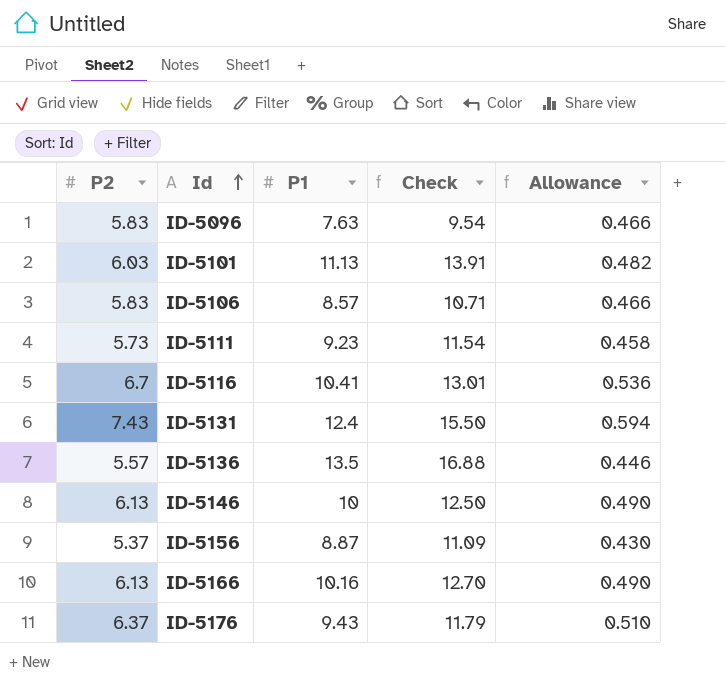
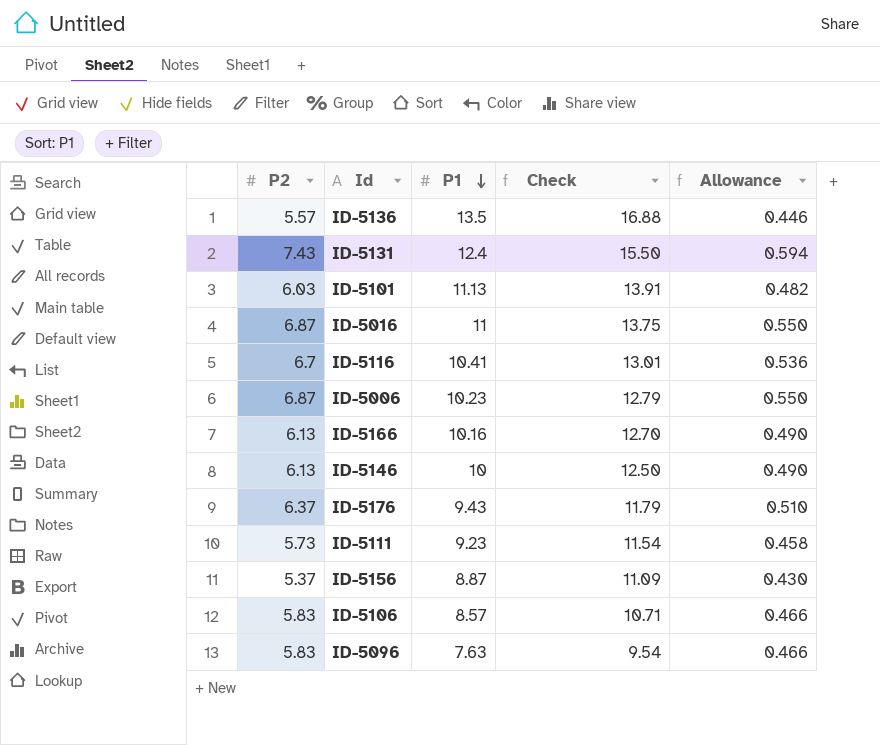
row order: Id ascending -> P1 descending
row ID-5016: none -> 6.87 | 11 | 13.75 | 0.550
row ID-5006: none -> 6.87 | 10.23 | 12.79 | 0.550

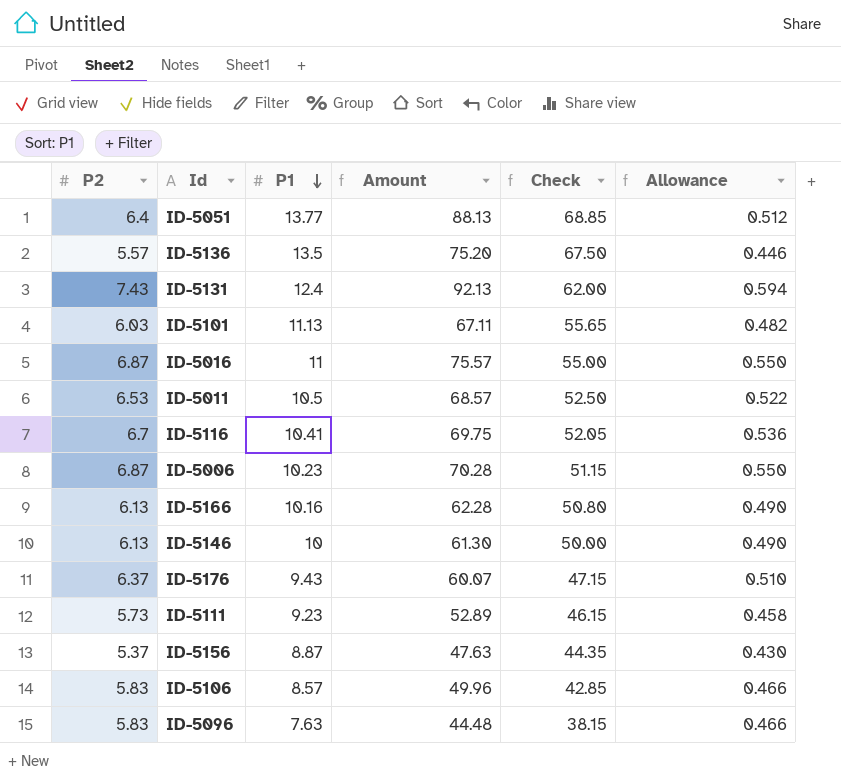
column Amount | formula: none -> [P2] * [P1]
column Check | formula: [P1] * 1.25 -> [P1] * 5
row ID-5051: none -> 6.4 | 13.77 | 88.13 | 68.85 | 0.512
row ID-5011: none -> 6.53 | 10.5 | 68.57 | 52.50 | 0.522

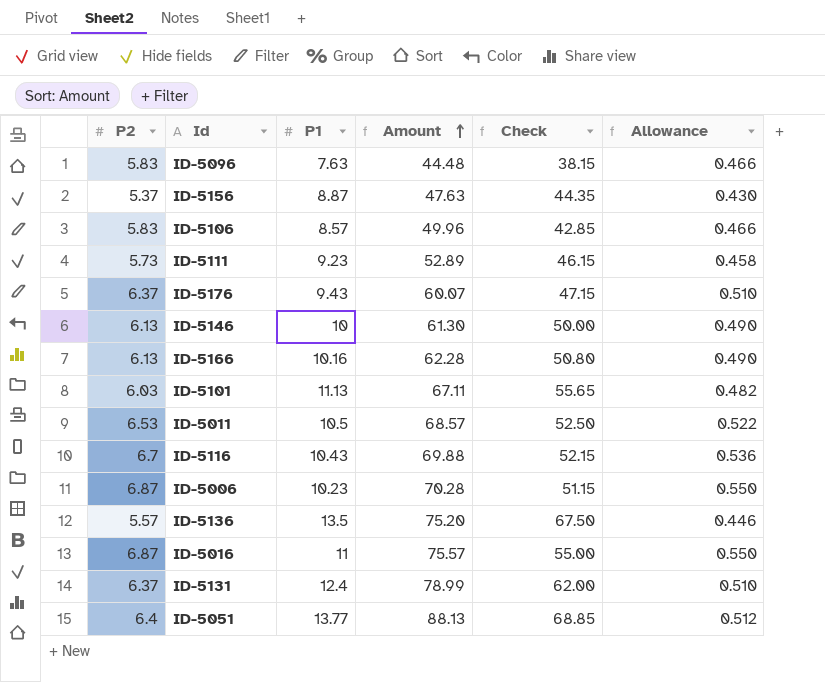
row order: P1 descending -> Amount ascending
ID-5116 | P1: 10.41 -> 10.43
ID-5116 | Amount: 69.75 -> 69.88
ID-5116 | Check: 52.05 -> 52.15
ID-5131 | P2: 7.43 -> 6.37
ID-5131 | Amount: 92.13 -> 78.99
ID-5131 | Allowance: 0.594 -> 0.510

